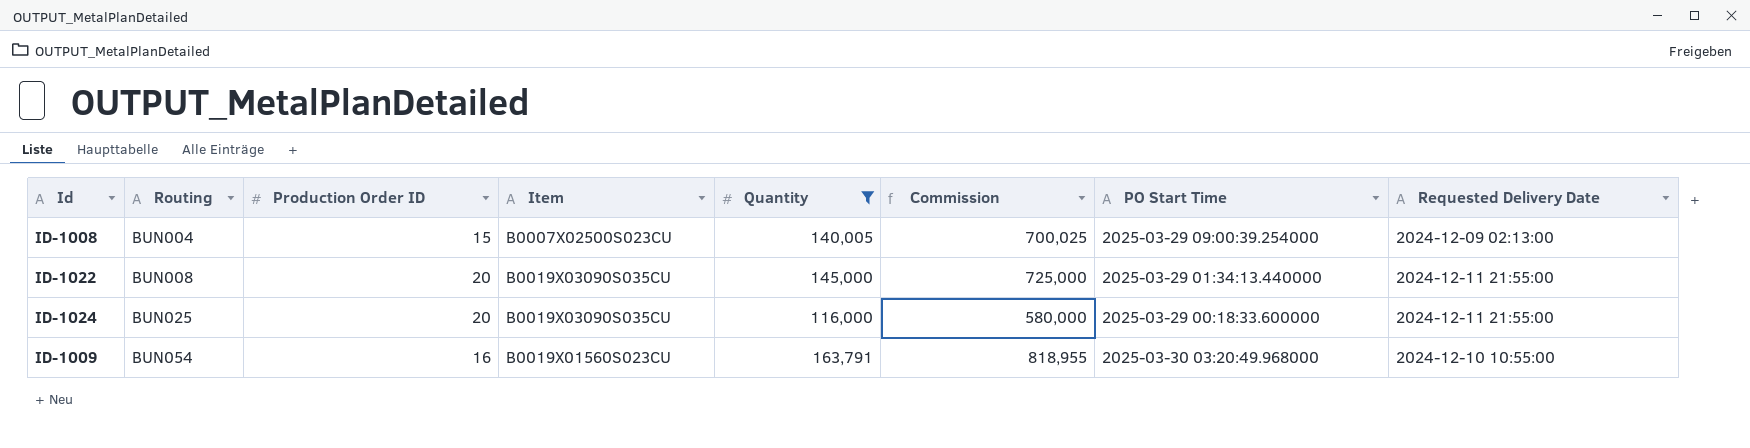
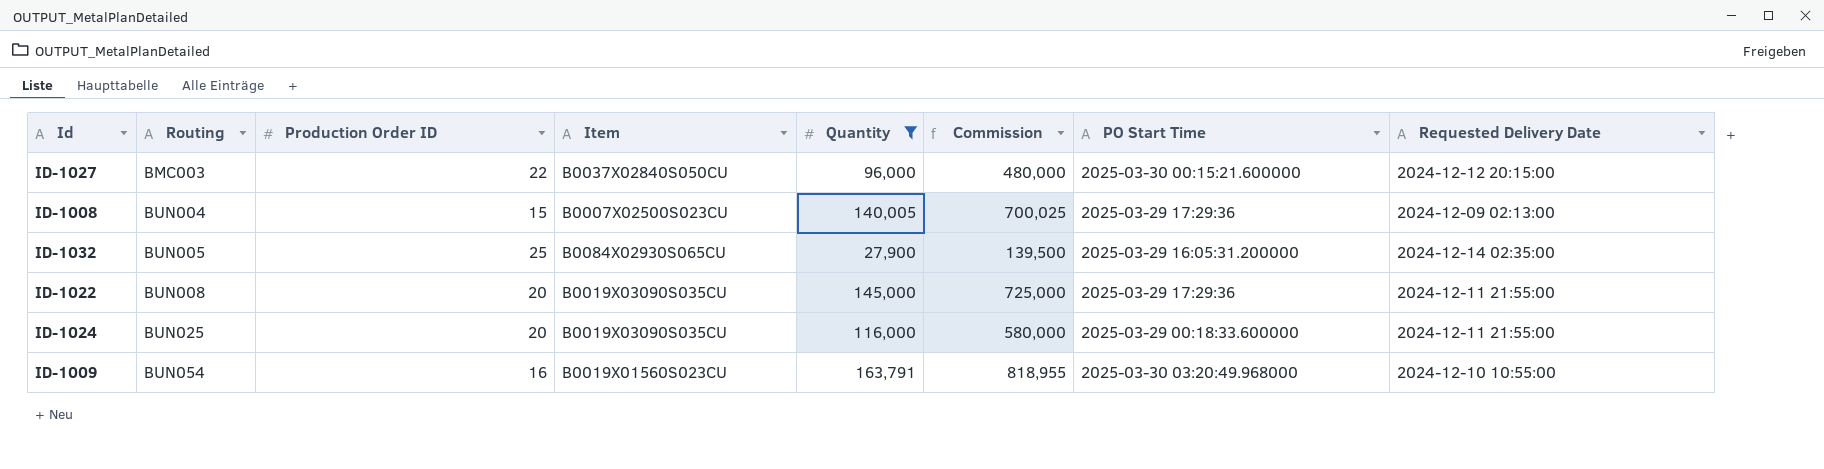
row ID-1027: none -> BMC003 | 22 | B0037X02840S050CU | 96,000 | 480,000 | 2025-03-30 00:15:21.600000 | 2024-12-12 20:15:00
ID-1008 | PO Start Time: 2025-03-29 09:00:39.254000 -> 2025-03-29 17:29:36
row ID-1032: none -> BUN005 | 25 | B0084X02930S065CU | 27,900 | 139,500 | 2025-03-29 16:05:31.200000 | 2024-12-14 02:35:00
ID-1022 | PO Start Time: 2025-03-29 01:34:13.440000 -> 2025-03-29 17:29:36

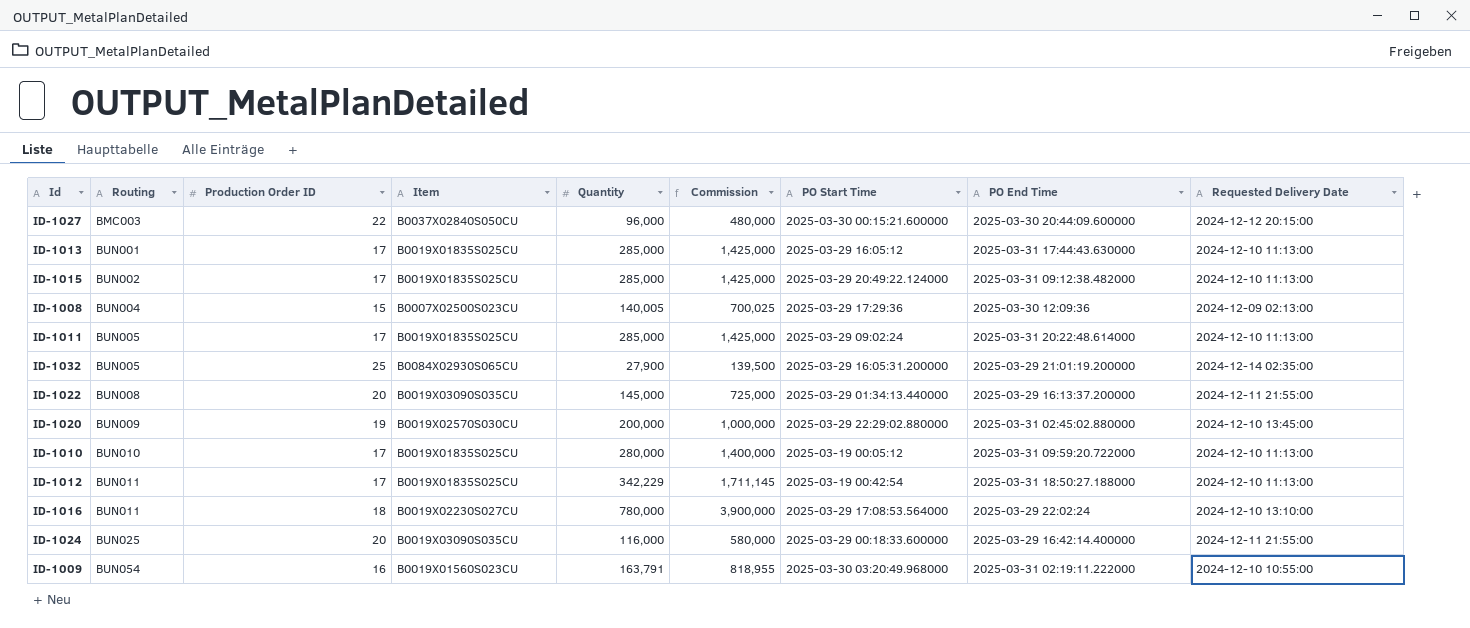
filter: Quantity <= 163,791 -> none
column PO End Time | position: none -> 8
ID-1022 | PO Start Time: 2025-03-29 17:29:36 -> 2025-03-29 01:34:13.440000

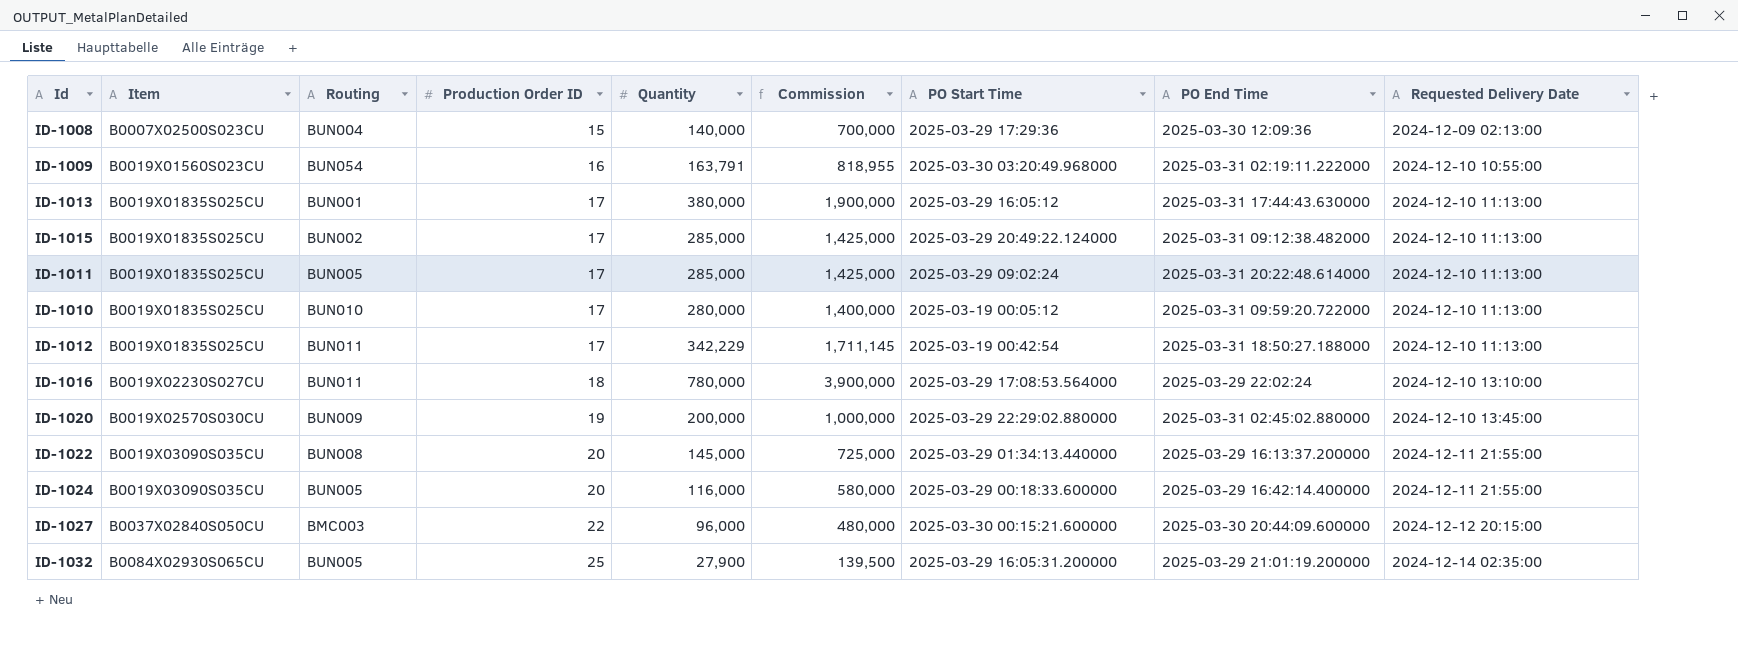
row order: Routing ascending -> Item ascending
column Item | position: 4 -> 2
ID-1008 | Quantity: 140,005 -> 140,000
ID-1008 | Commission: 700,025 -> 700,000
ID-1013 | Quantity: 285,000 -> 380,000
ID-1013 | Commission: 1,425,000 -> 1,900,000
ID-1024 | Routing: BUN025 -> BUN005

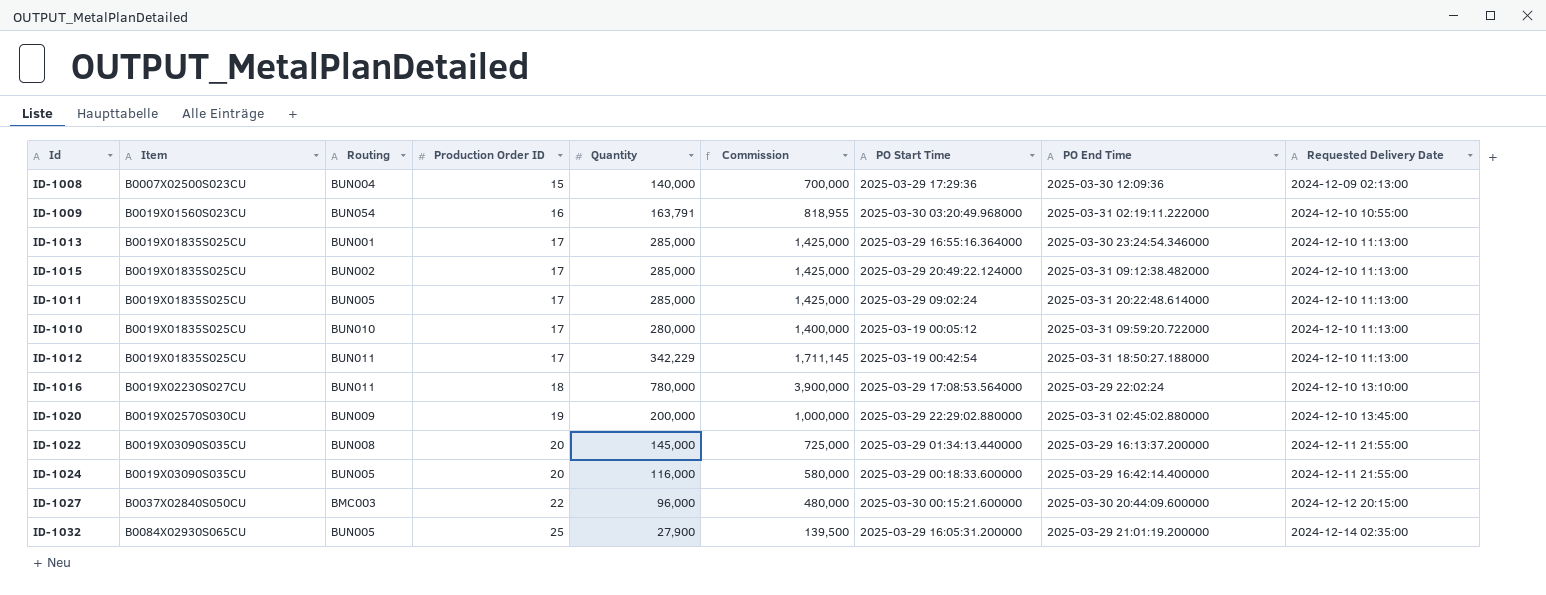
ID-1013 | Quantity: 380,000 -> 285,000
ID-1013 | Commission: 1,900,000 -> 1,425,000
ID-1013 | PO Start Time: 2025-03-29 16:05:12 -> 2025-03-29 16:55:16.364000
ID-1013 | PO End Time: 2025-03-31 17:44:43.630000 -> 2025-03-30 23:24:54.346000

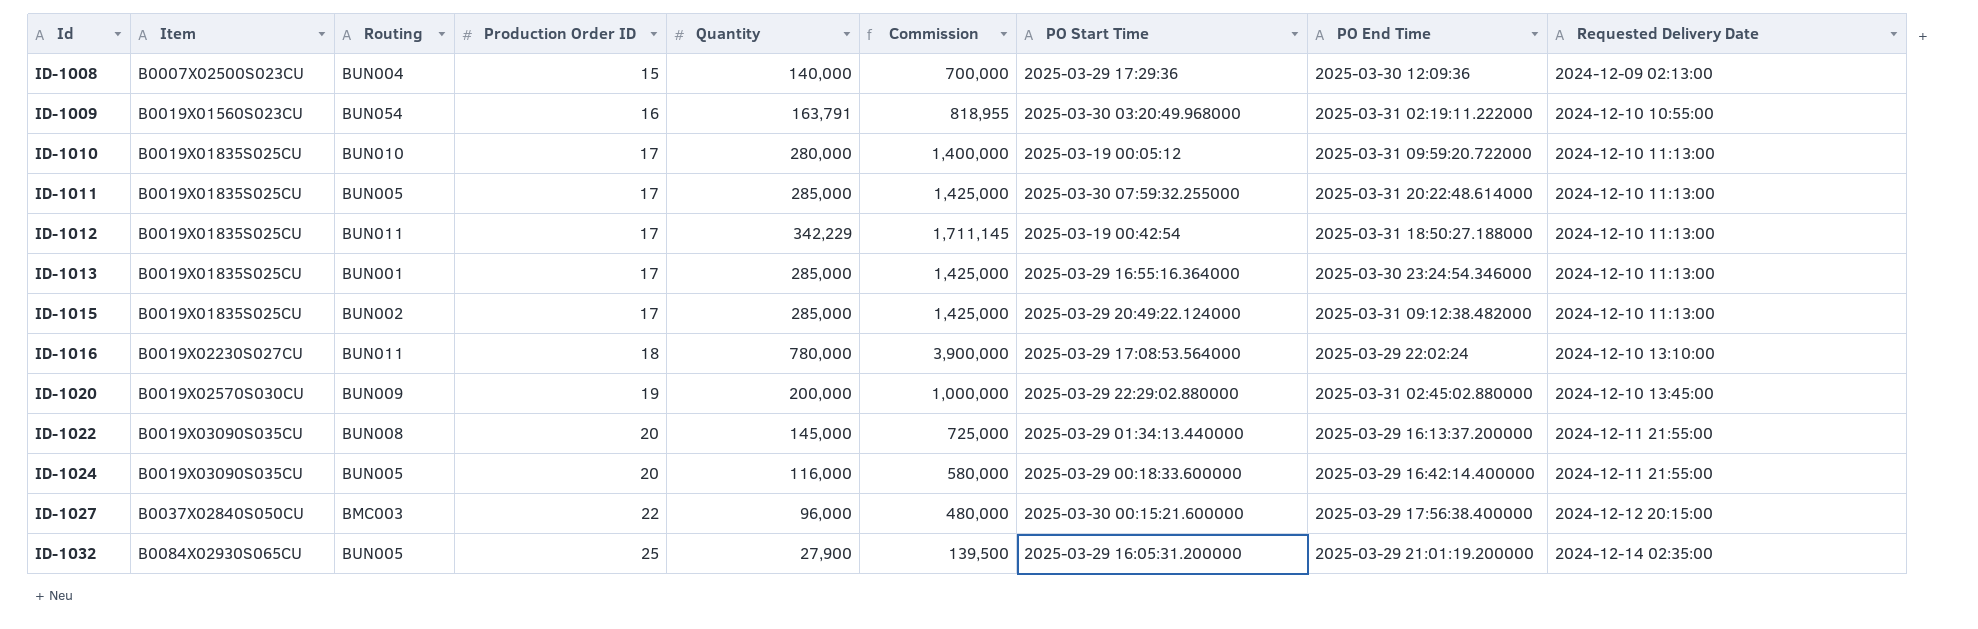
row order: Item ascending -> Id ascending
ID-1011 | PO Start Time: 2025-03-29 09:02:24 -> 2025-03-30 07:59:32.255000
ID-1027 | PO End Time: 2025-03-30 20:44:09.600000 -> 2025-03-29 17:56:38.400000

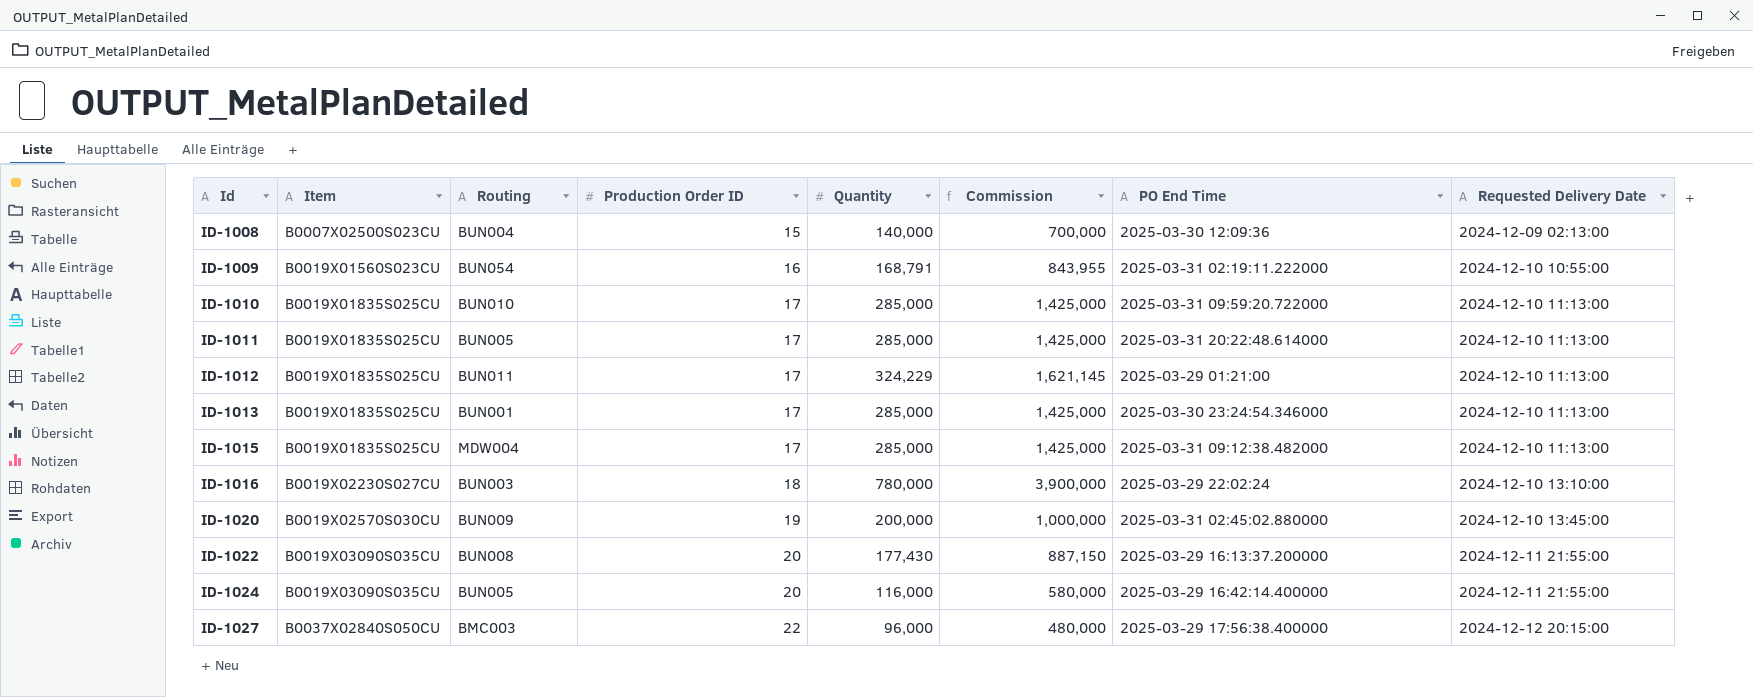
column PO Start Time | position: 7 -> none
row ID-1032: B0084X02930S065CU | BUN005 | 25 | 27,900 | 139,500 | 2025-03-29 16:05:31.200000 | 2025-03-29 21:01:19.200000 | 2024-12-14 02:35:00 -> none
ID-1009 | Quantity: 163,791 -> 168,791
ID-1009 | Commission: 818,955 -> 843,955
ID-1010 | Quantity: 280,000 -> 285,000
ID-1010 | Commission: 1,400,000 -> 1,425,000
ID-1012 | Quantity: 342,229 -> 324,229
ID-1012 | Commission: 1,711,145 -> 1,621,145
ID-1012 | PO End Time: 2025-03-31 18:50:27.188000 -> 2025-03-29 01:21:00
ID-1015 | Routing: BUN002 -> MDW004
ID-1016 | Routing: BUN011 -> BUN003
ID-1022 | Quantity: 145,000 -> 177,430
ID-1022 | Commission: 725,000 -> 887,150

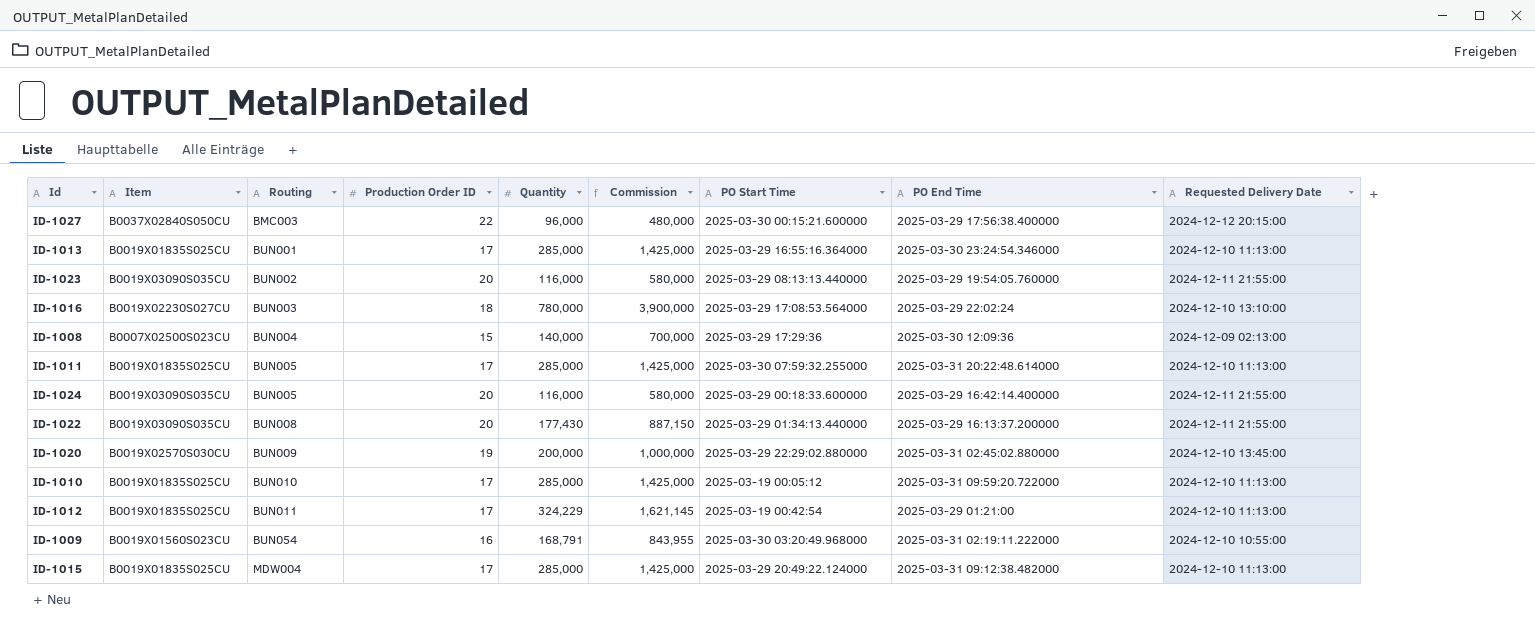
row order: Id ascending -> Routing ascending
column PO Start Time | position: none -> 7
row ID-1023: none -> B0019X03090S035CU | BUN002 | 20 | 116,000 | 580,000 | 2025-03-29 08:13:13.440000 | 2025-03-29 19:54:05.760000 | 2024-12-11 21:55:00

